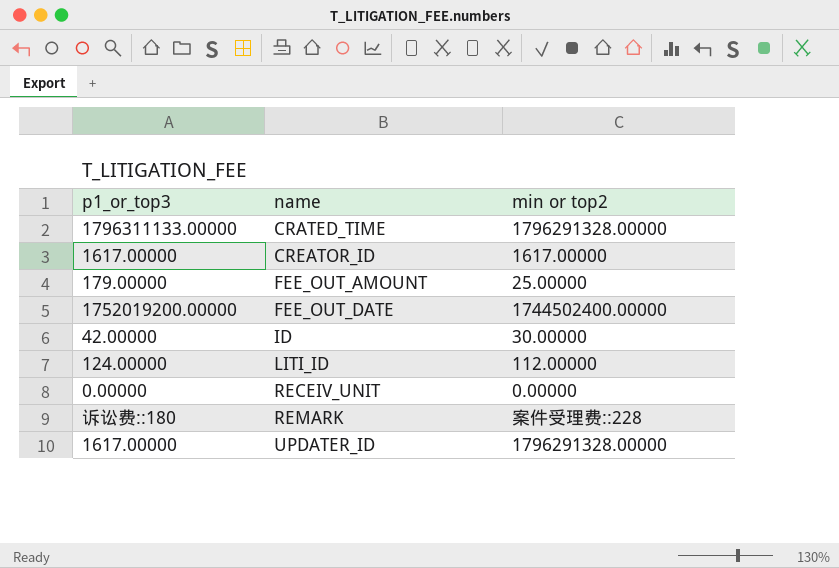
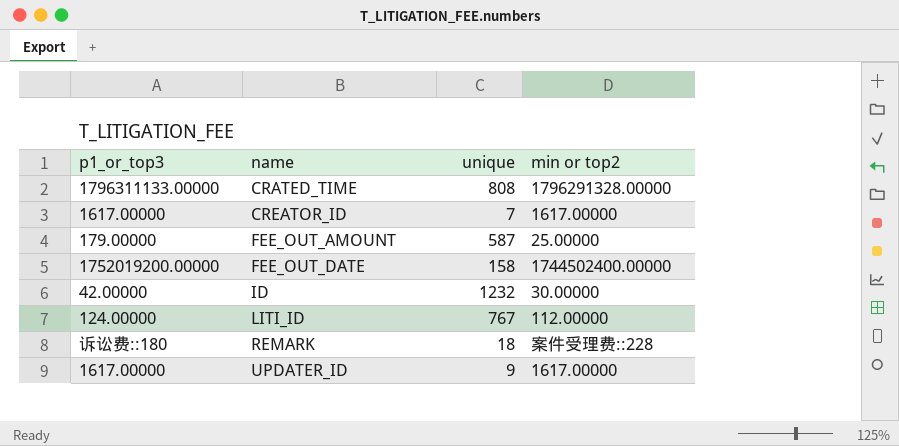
column unique | position: none -> 3
row RECEIV_UNIT: 0.00000 | 0.00000 -> none
UPDATER_ID | min or top2: 1796291328.00000 -> 1617.00000

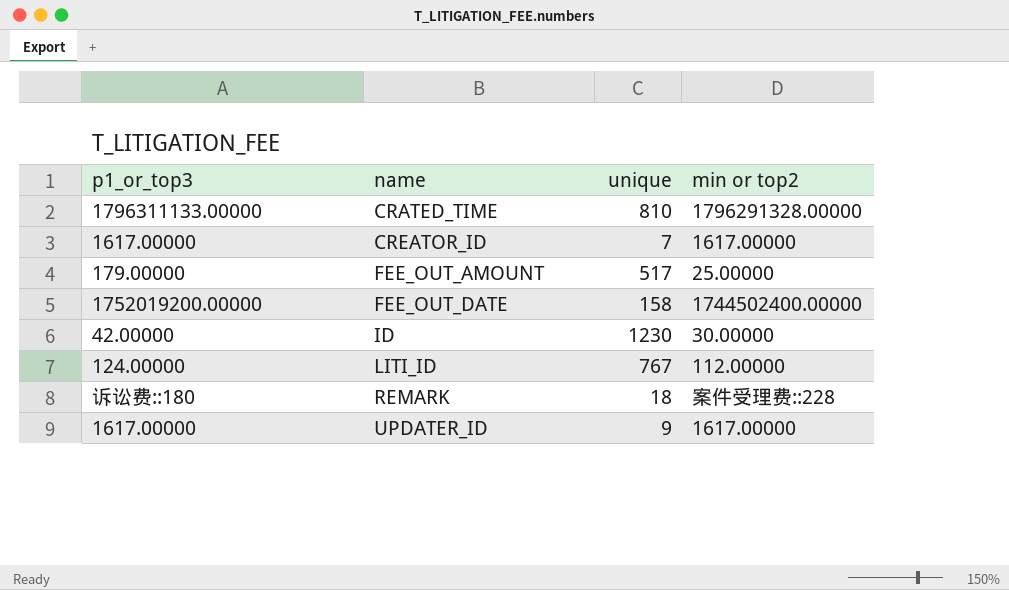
CRATED_TIME | unique: 808 -> 810
FEE_OUT_AMOUNT | unique: 587 -> 517
ID | unique: 1232 -> 1230

